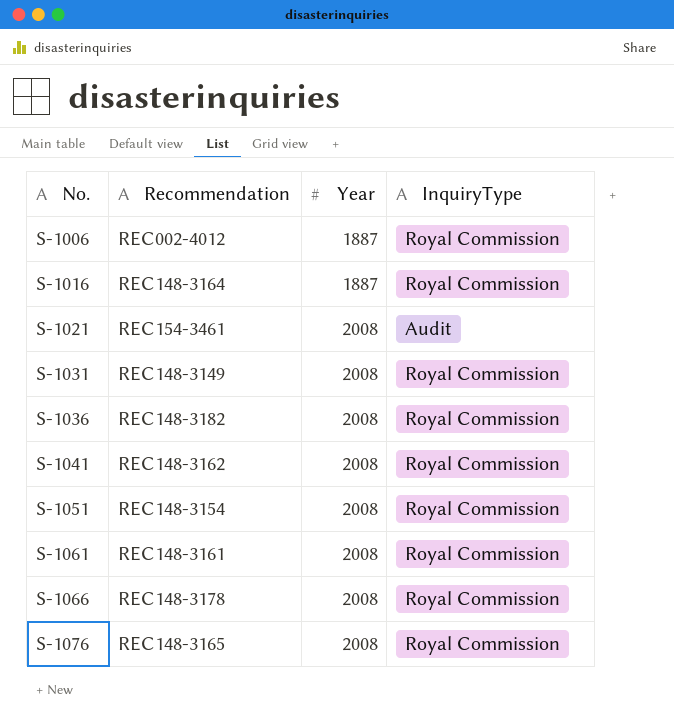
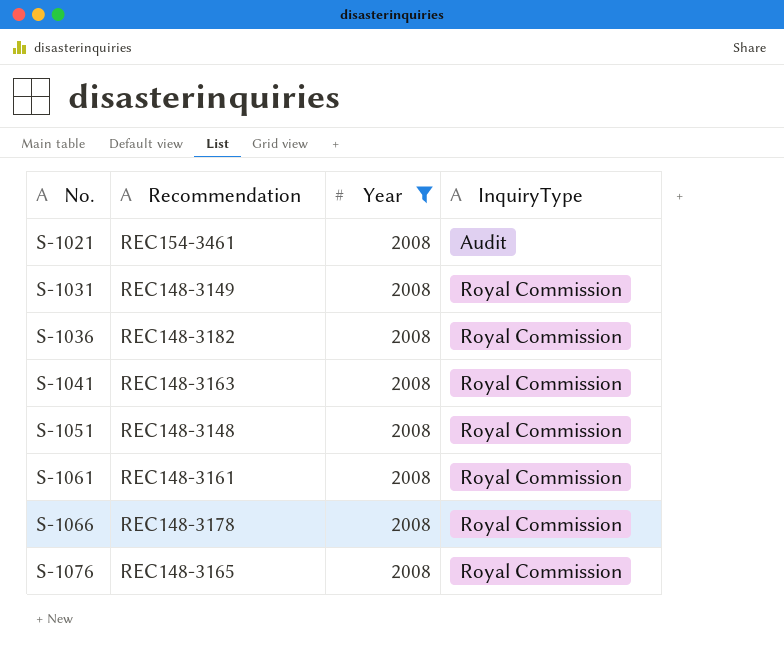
filter: none -> Year = 2008
S-1041 | Recommendation: REC148-3162 -> REC148-3163
S-1051 | Recommendation: REC148-3154 -> REC148-3148

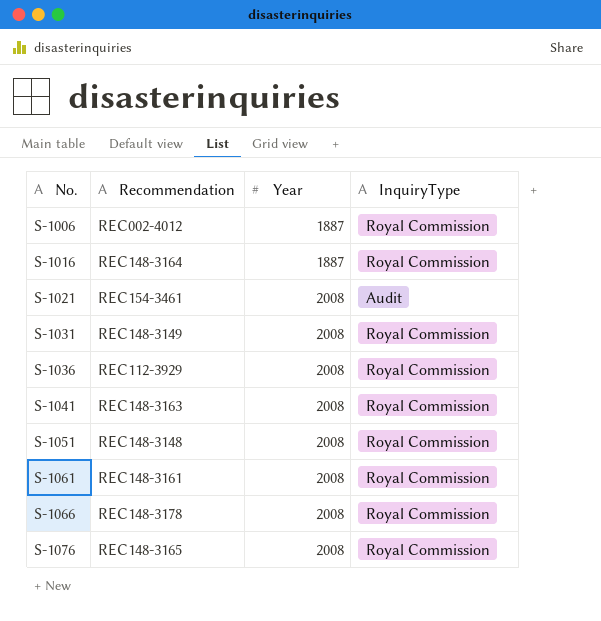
filter: Year = 2008 -> none
S-1036 | Recommendation: REC148-3182 -> REC112-3929

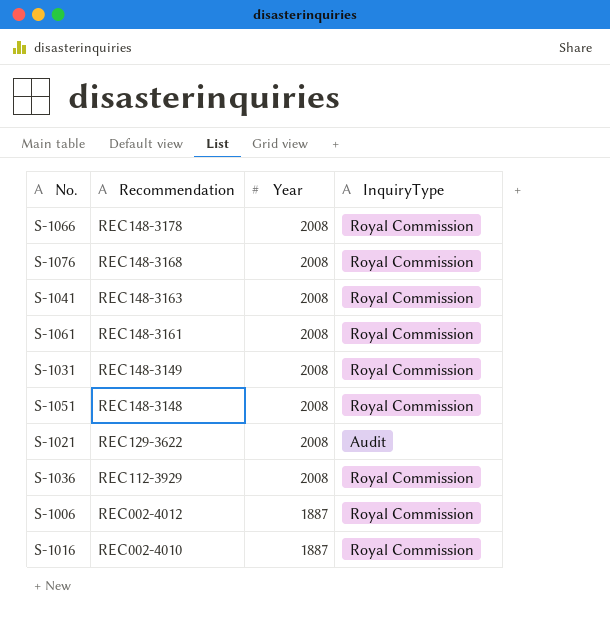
row order: No. ascending -> Recommendation descending
S-1076 | Recommendation: REC148-3165 -> REC148-3168
S-1021 | Recommendation: REC154-3461 -> REC129-3622
S-1016 | Recommendation: REC148-3164 -> REC002-4010

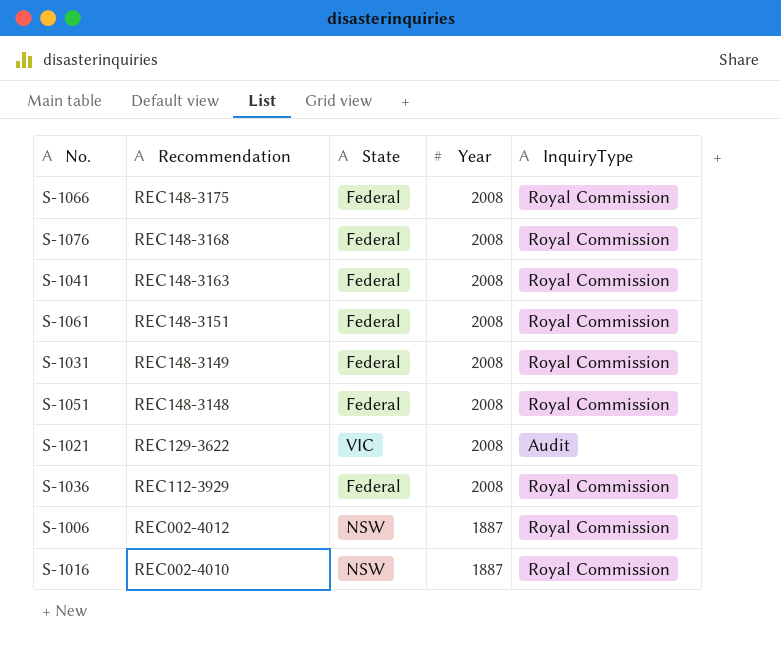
column State | position: none -> 3
S-1066 | Recommendation: REC148-3178 -> REC148-3175
S-1061 | Recommendation: REC148-3161 -> REC148-3151

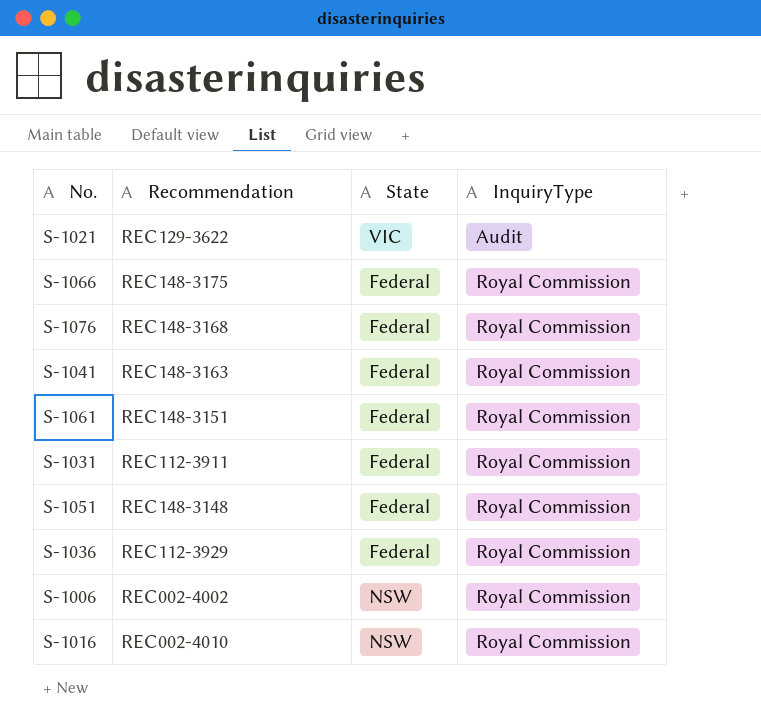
row order: Recommendation descending -> InquiryType ascending
column Year | position: 4 -> none
S-1031 | Recommendation: REC148-3149 -> REC112-3911
S-1006 | Recommendation: REC002-4012 -> REC002-4002

